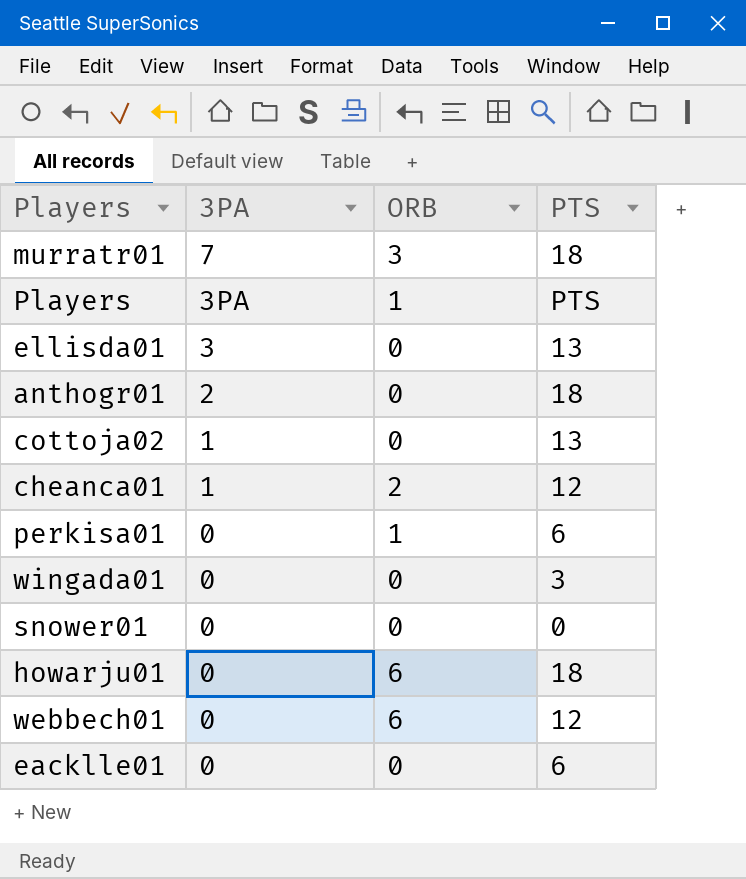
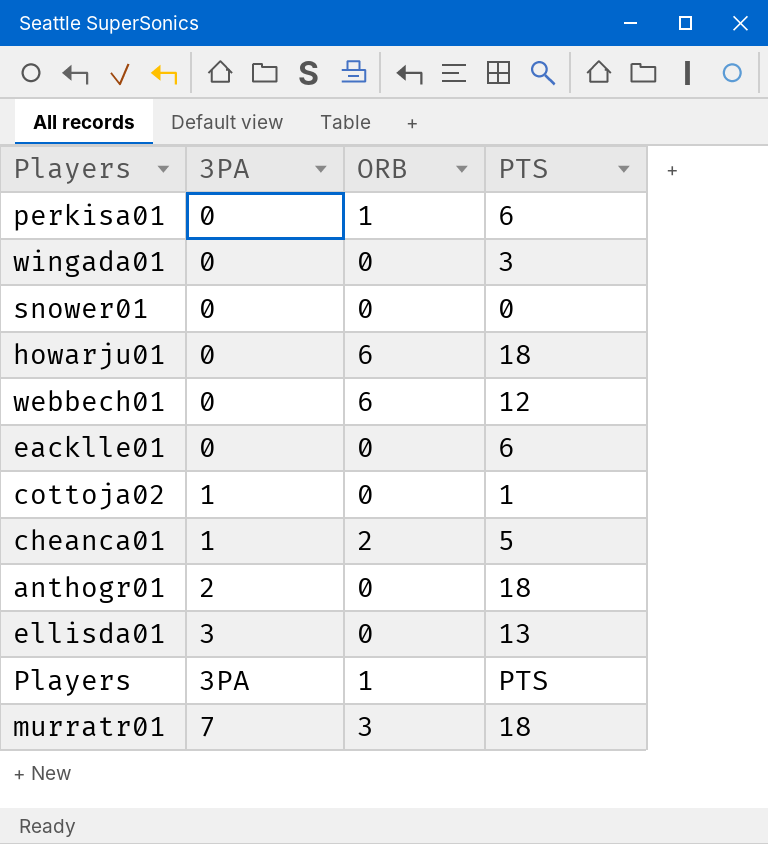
row order: 3PA descending -> 3PA ascending
cottoja02 | PTS: 13 -> 1
cheanca01 | PTS: 12 -> 5

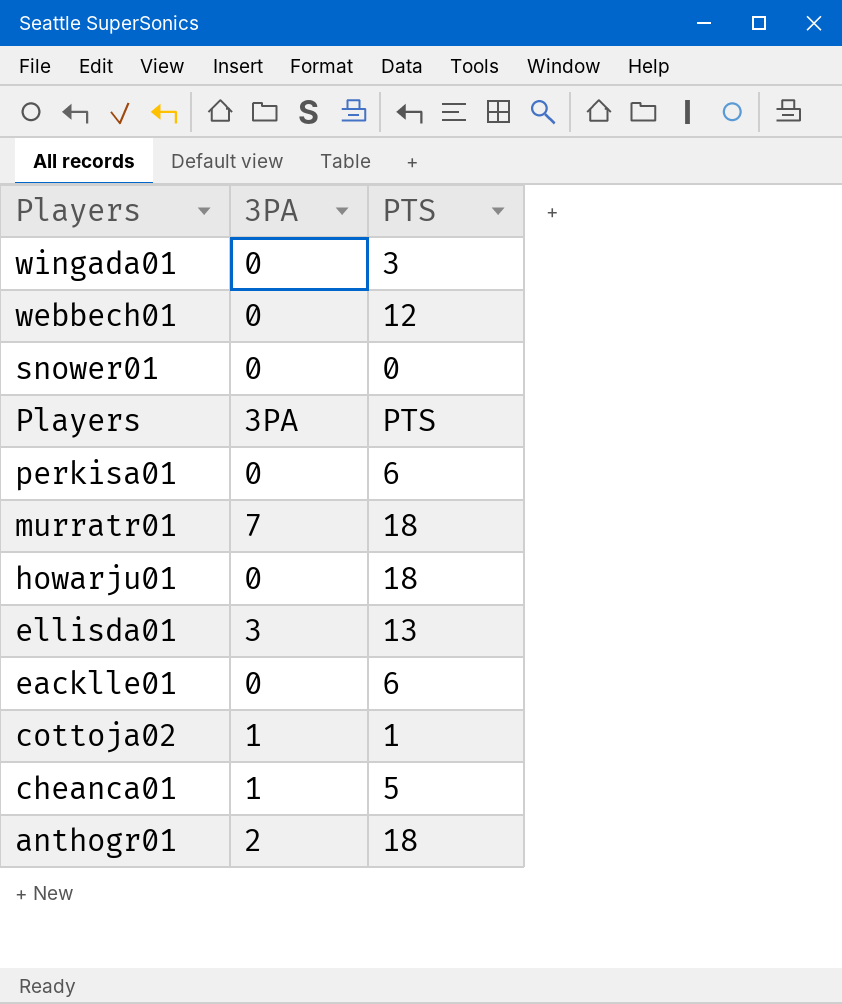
row order: 3PA ascending -> Players descending
column ORB | position: 3 -> none

